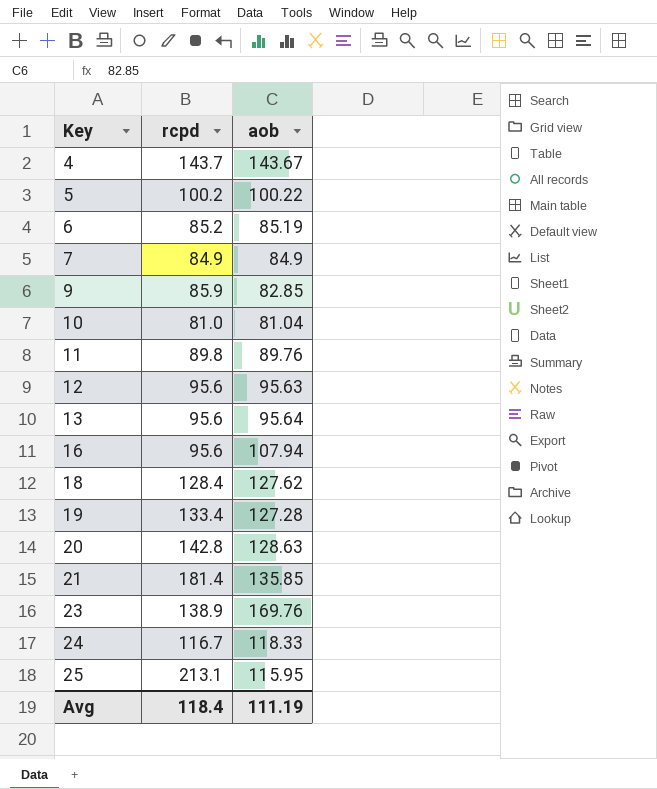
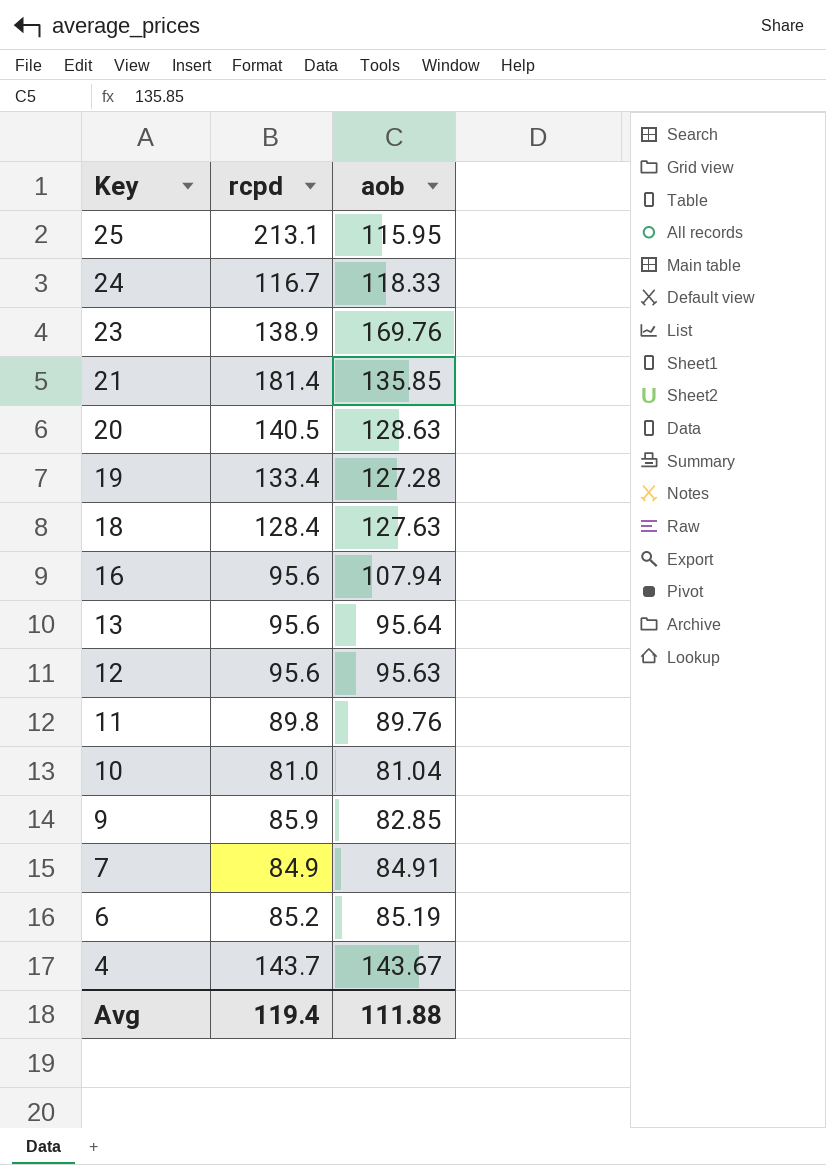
row order: Key ascending -> Key descending
row 5: 100.2 | 100.22 -> none
20 | rcpd: 142.8 -> 140.5
18 | aob: 127.62 -> 127.63
7 | aob: 84.9 -> 84.91
Avg | rcpd: 118.4 -> 119.4
Avg | aob: 111.19 -> 111.88

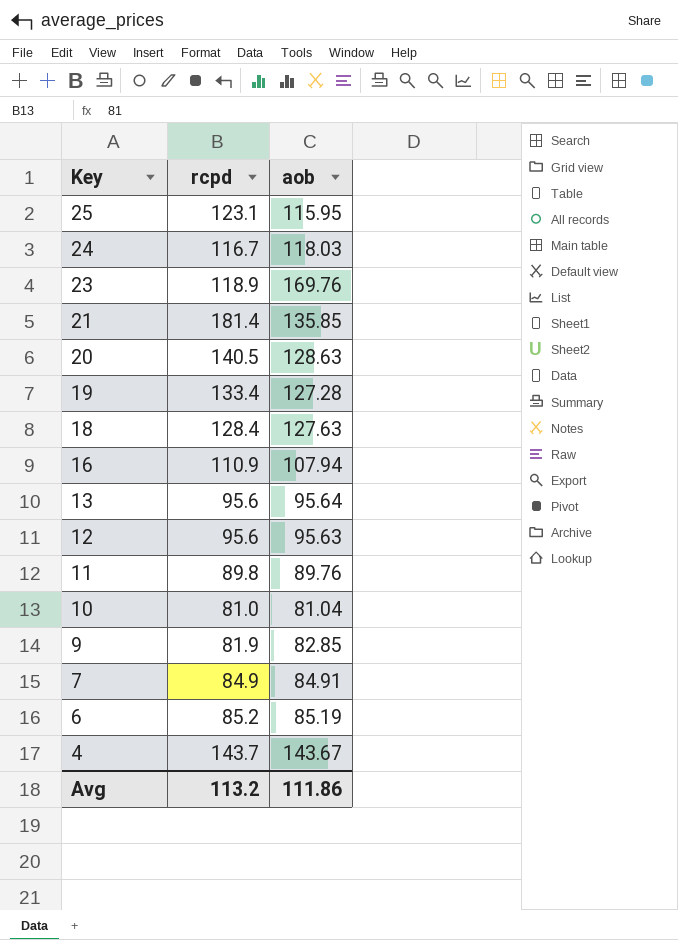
25 | rcpd: 213.1 -> 123.1
24 | aob: 118.33 -> 118.03
23 | rcpd: 138.9 -> 118.9
16 | rcpd: 95.6 -> 110.9
9 | rcpd: 85.9 -> 81.9
Avg | rcpd: 119.4 -> 113.2
Avg | aob: 111.88 -> 111.86

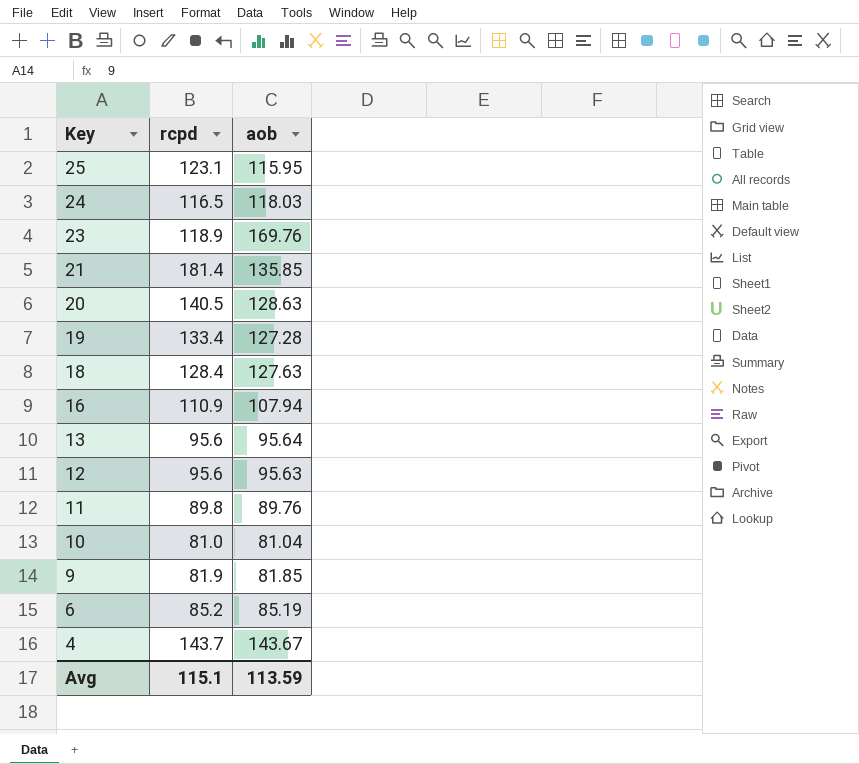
row 7: 84.9 | 84.91 -> none
24 | rcpd: 116.7 -> 116.5
9 | aob: 82.85 -> 81.85
Avg | rcpd: 113.2 -> 115.1
Avg | aob: 111.86 -> 113.59

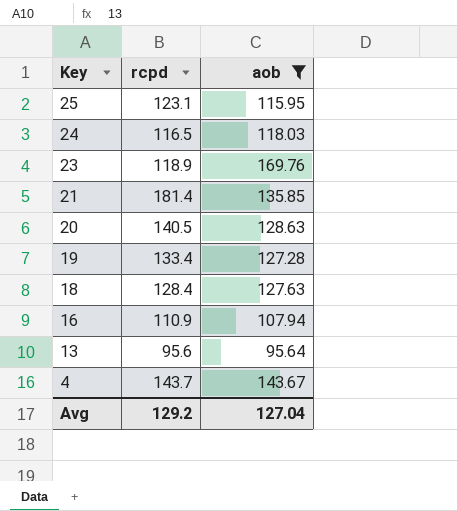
filter: none -> aob >= 95.64
Avg | rcpd: 115.1 -> 129.2
Avg | aob: 113.59 -> 127.04

